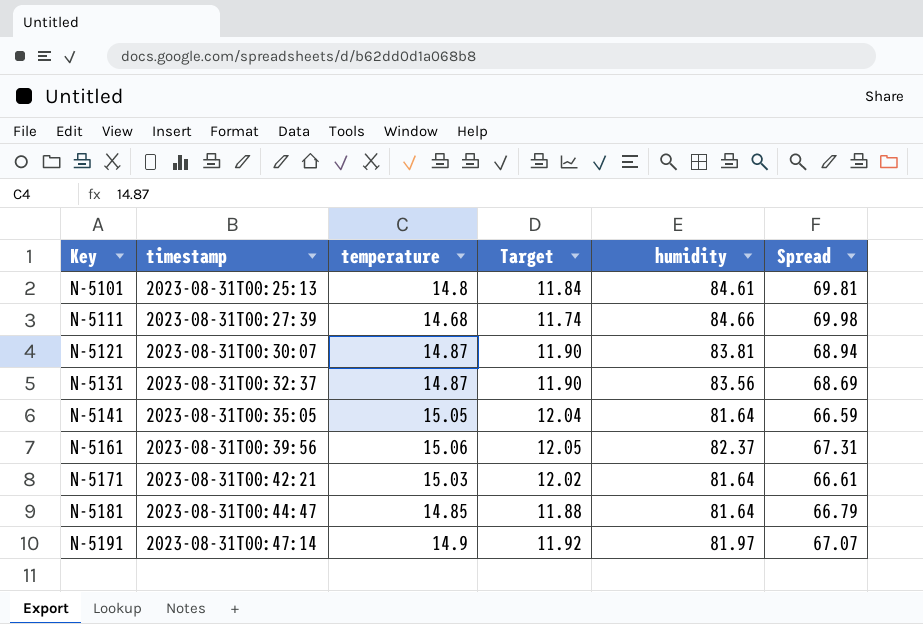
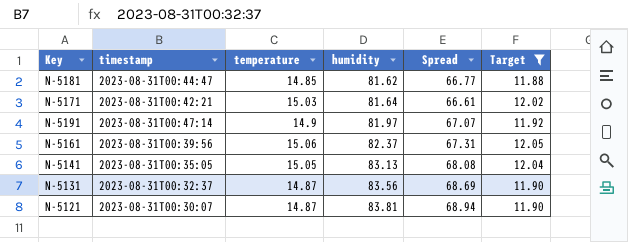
filter: none -> Target >= 11.88
row order: Key ascending -> humidity ascending
column Target | position: 4 -> 6
N-5181 | humidity: 81.64 -> 81.62
N-5181 | Spread: 66.79 -> 66.77
N-5141 | humidity: 81.64 -> 83.13
N-5141 | Spread: 66.59 -> 68.08

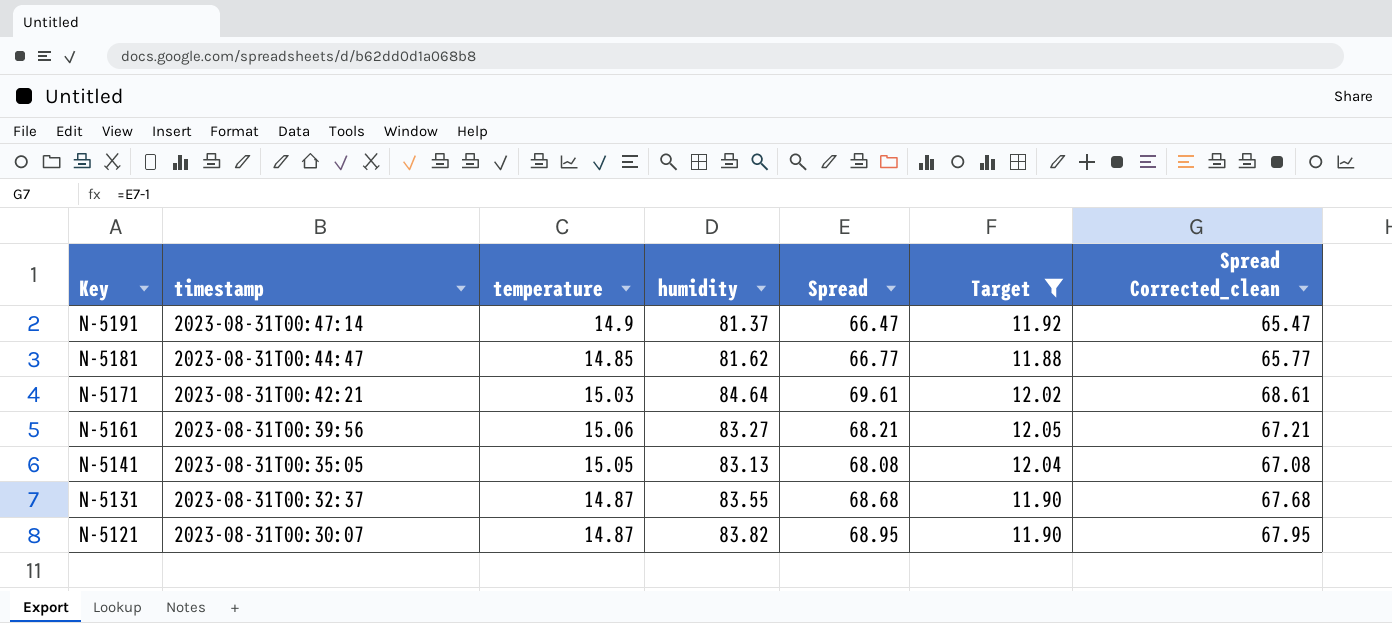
row order: humidity ascending -> Key descending
column Spread Corrected_clean | formula: none -> [Spread] - 1
N-5191 | humidity: 81.97 -> 81.37
N-5191 | Spread: 67.07 -> 66.47
N-5171 | humidity: 81.64 -> 84.64
N-5171 | Spread: 66.61 -> 69.61
N-5161 | humidity: 82.37 -> 83.27
N-5161 | Spread: 67.31 -> 68.21
N-5131 | humidity: 83.56 -> 83.55
N-5131 | Spread: 68.69 -> 68.68
N-5121 | humidity: 83.81 -> 83.82
N-5121 | Spread: 68.94 -> 68.95

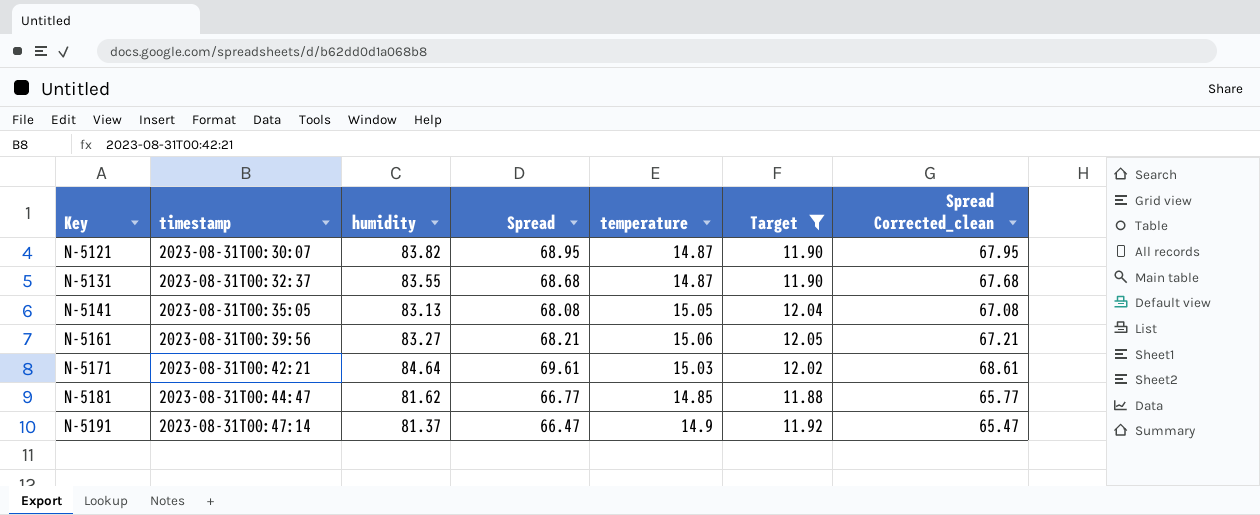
row order: Key descending -> Key ascending
column temperature | position: 3 -> 5

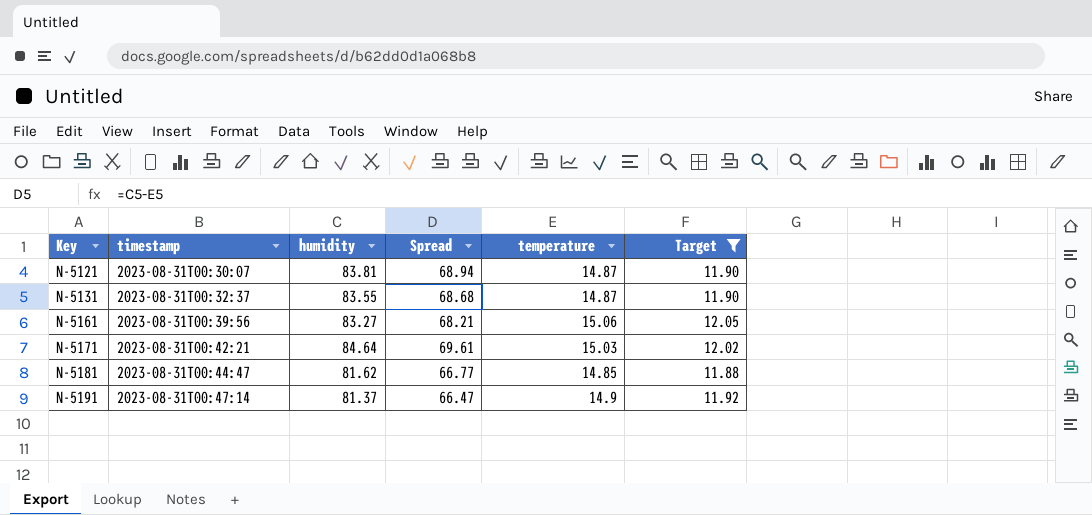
column Spread Corrected_clean | formula: [Spread] - 1 -> none
row N-5141: 2023-08-31T00:35:05 | 83.13 | 68.08 | 15.05 | 12.04 | 67.08 -> none
N-5121 | humidity: 83.82 -> 83.81
N-5121 | Spread: 68.95 -> 68.94

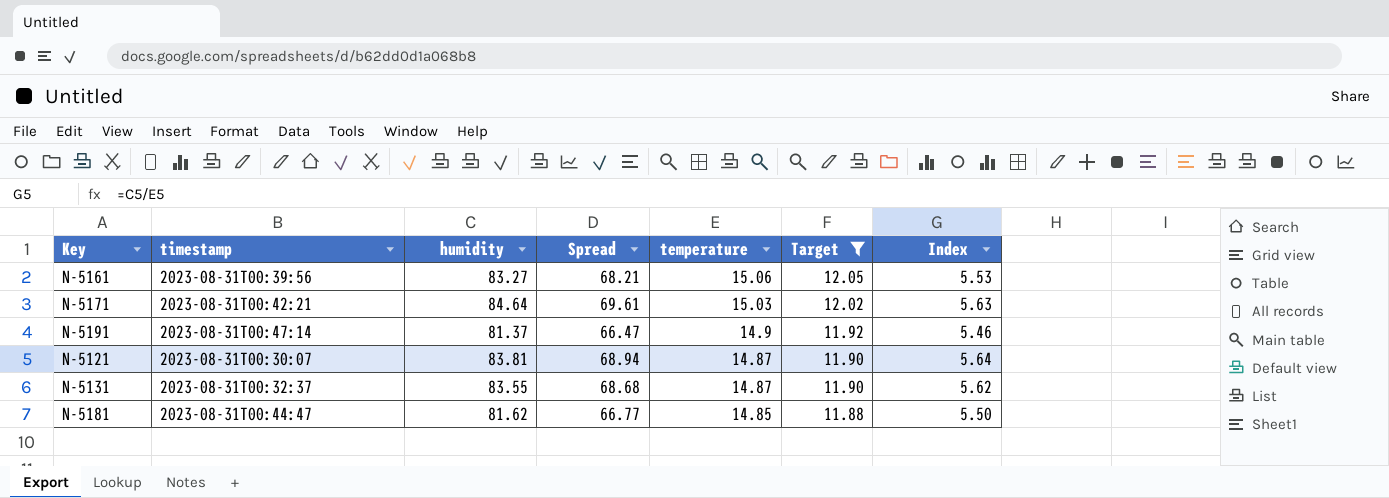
row order: Key ascending -> temperature descending
column Index | formula: none -> [humidity] / [temperature]

